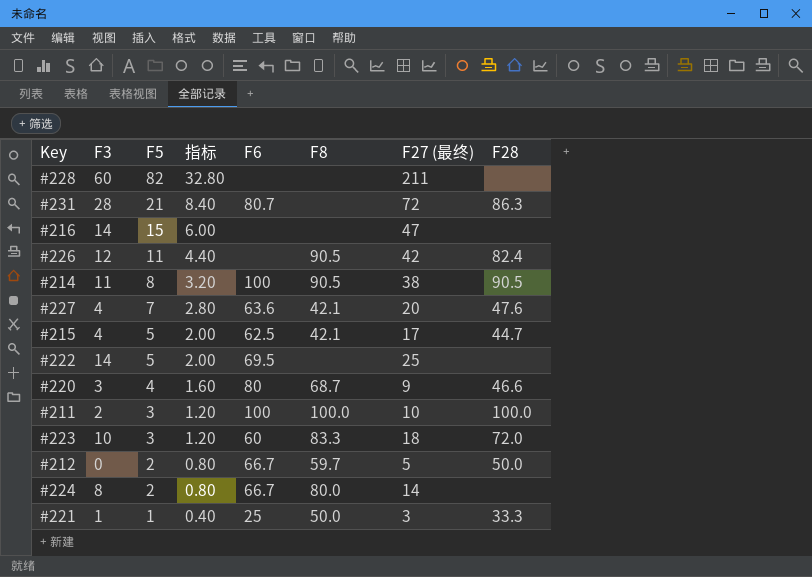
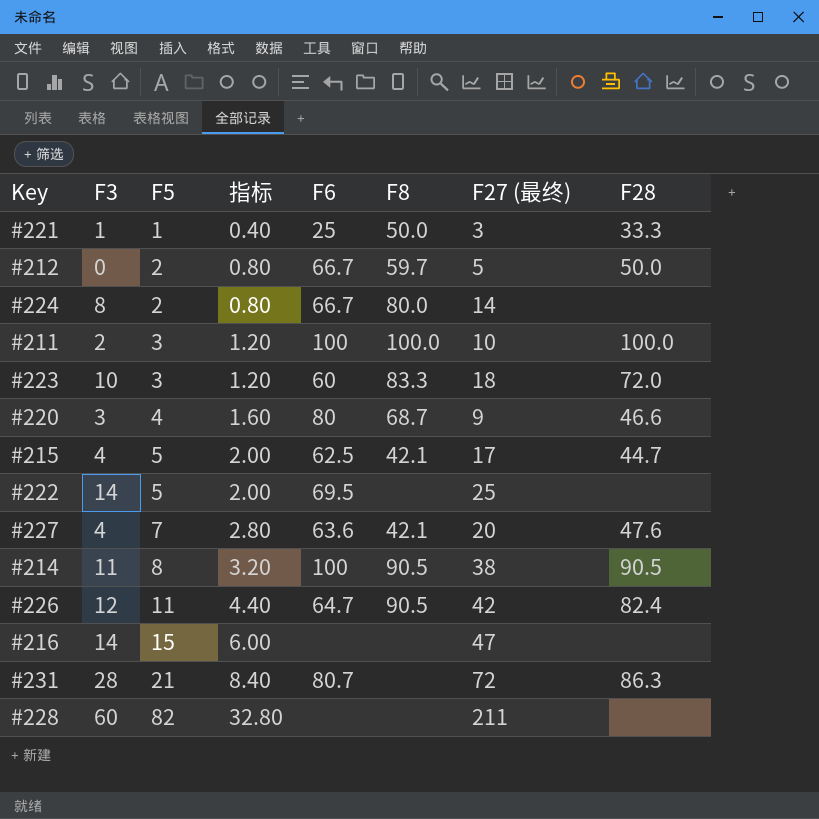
row order: F5 descending -> F5 ascending
#226 | F6: none -> 64.7

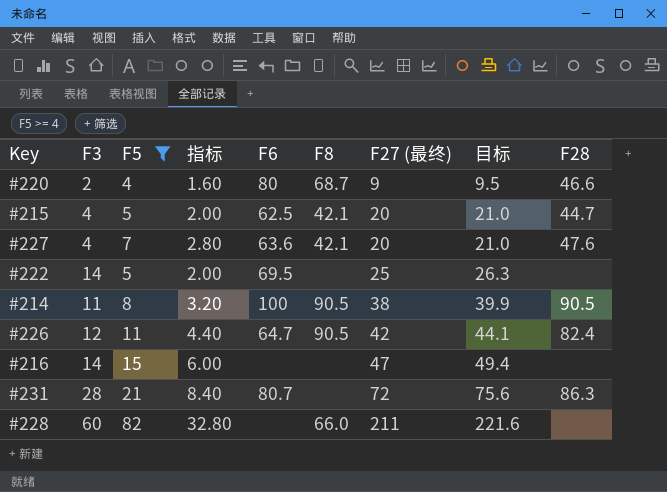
filter: none -> F5 >= 4
row order: F5 ascending -> F27 (最终) ascending
column 目标 | formula: none -> [F27 (最终)] * 1.05
#220 | F3: 3 -> 2
#215 | F27 (最终): 17 -> 20
#228 | F8: none -> 66.0

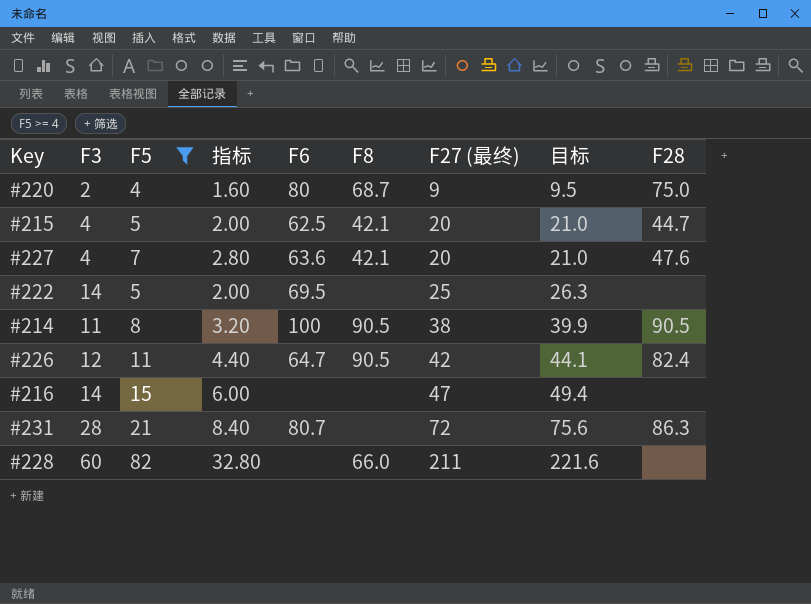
#220 | F28: 46.6 -> 75.0

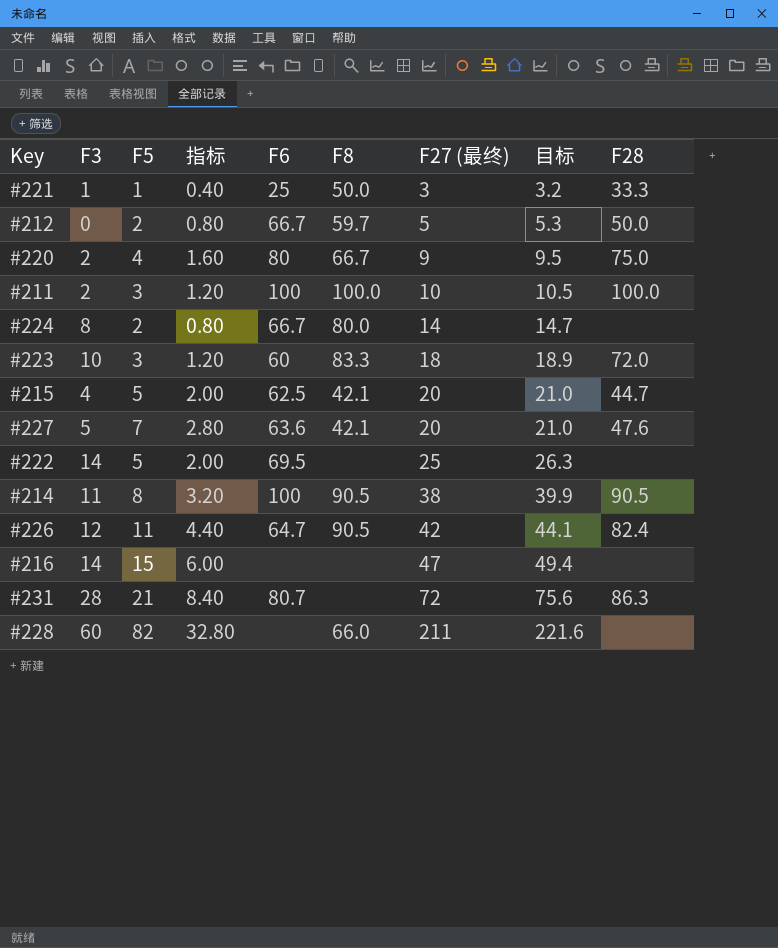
filter: F5 >= 4 -> none
#220 | F8: 68.7 -> 66.7
#227 | F3: 4 -> 5

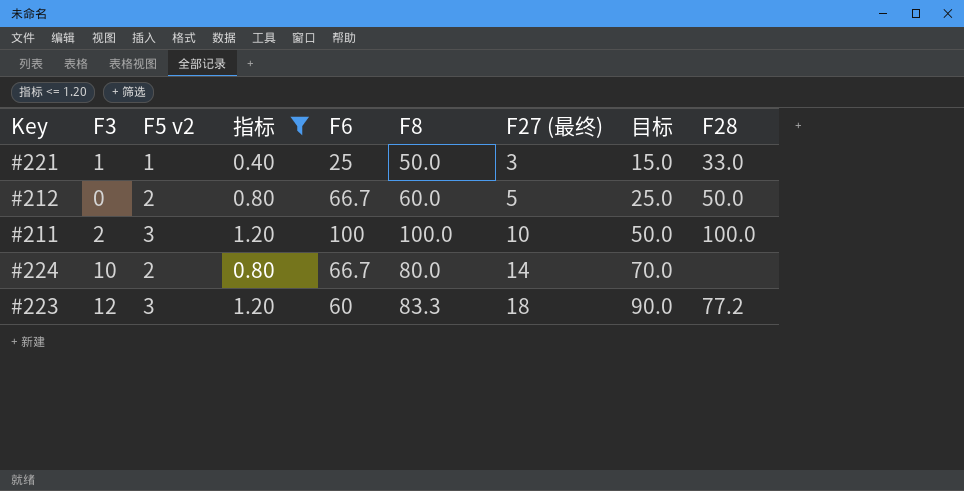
filter: none -> 指标 <= 1.20
column name: F5 -> F5 v2
column 目标 | formula: [F27 (最终)] * 1.05 -> [F27 (最终)] * 5
#221 | F28: 33.3 -> 33.0
#212 | F8: 59.7 -> 60.0
#224 | F3: 8 -> 10
#223 | F3: 10 -> 12
#223 | F28: 72.0 -> 77.2

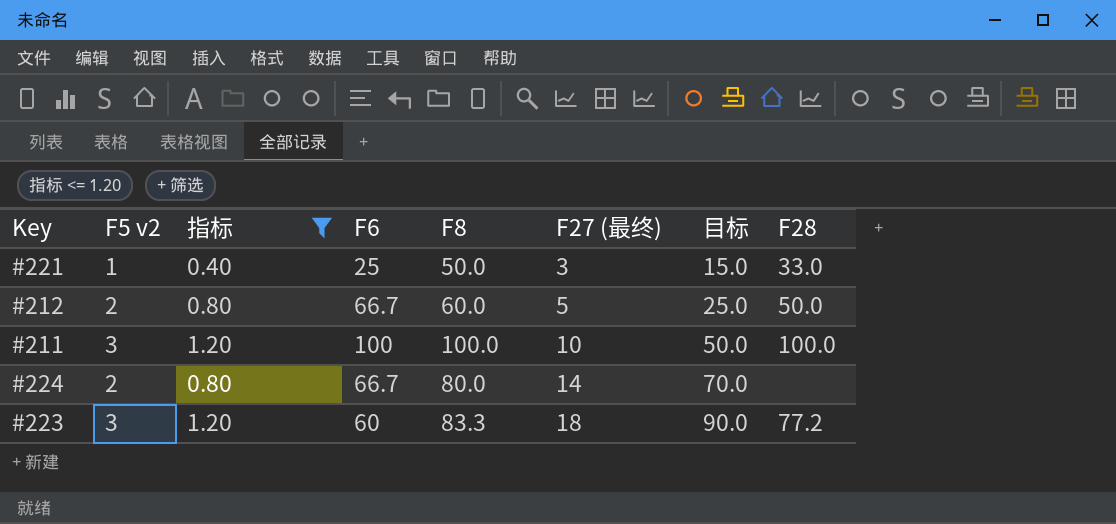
column F3 | position: 2 -> none

